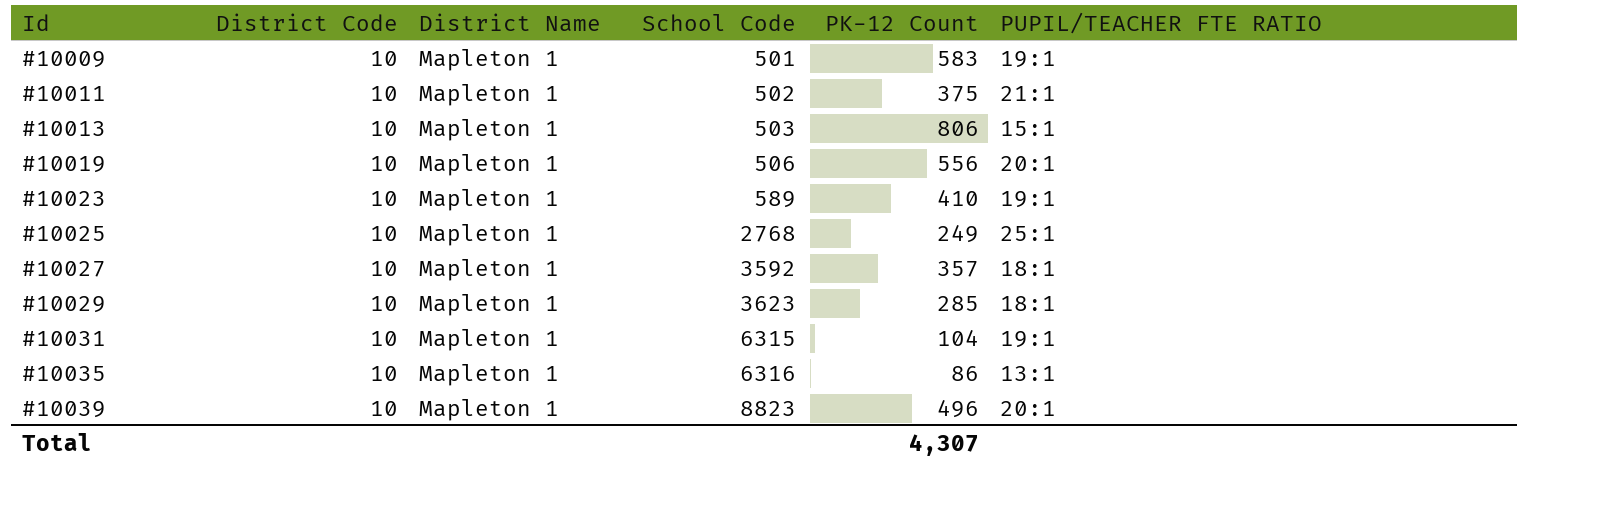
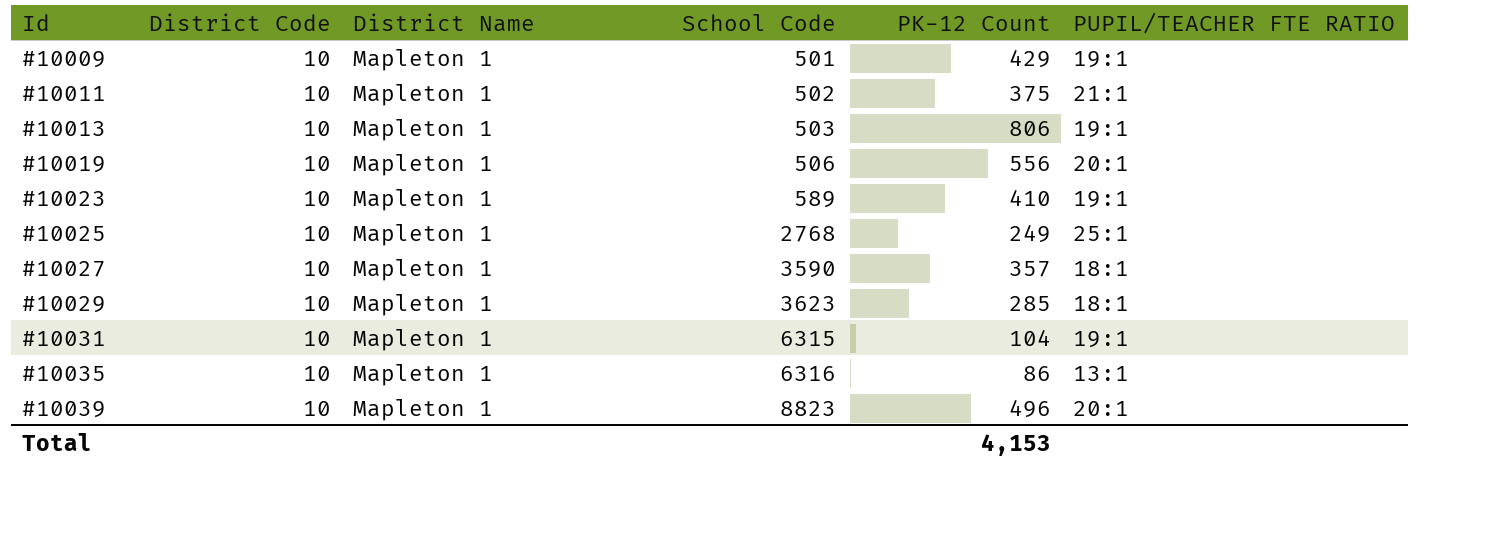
#10009 | PK-12 Count: 583 -> 429
#10013 | PUPIL/TEACHER FTE RATIO: 15:1 -> 19:1
#10027 | School Code: 3592 -> 3590
Total | PK-12 Count: 4,307 -> 4,153

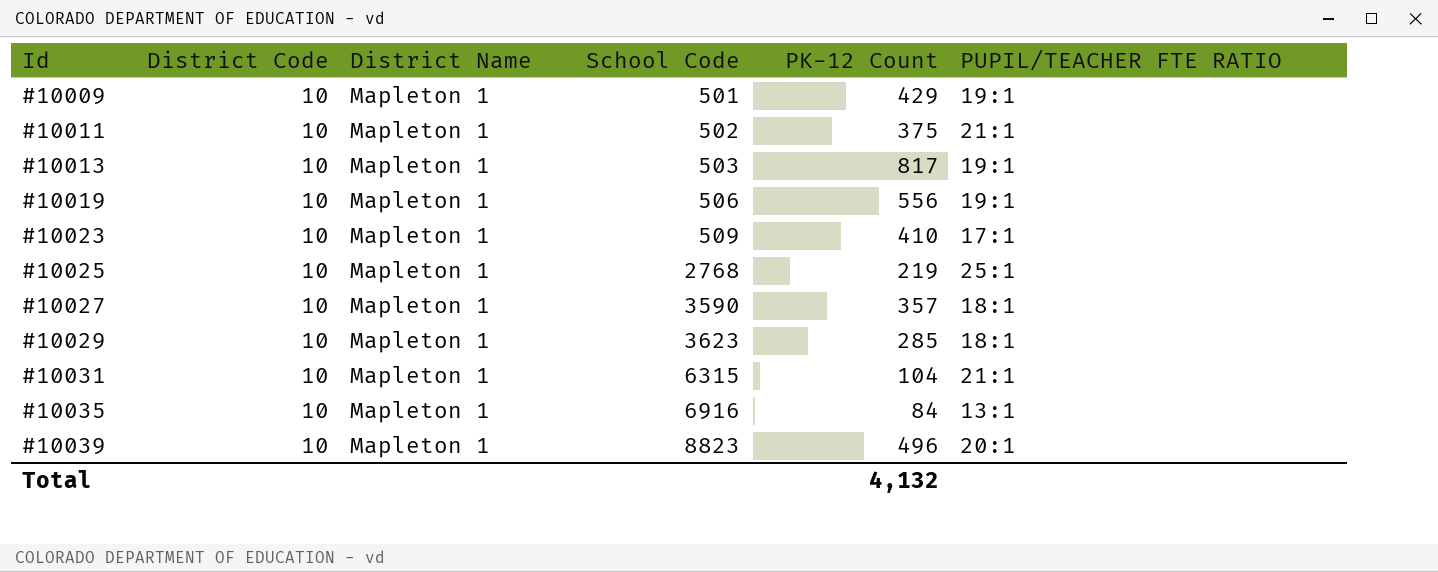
#10013 | PK-12 Count: 806 -> 817
#10019 | PUPIL/TEACHER FTE RATIO: 20:1 -> 19:1
#10023 | School Code: 589 -> 509
#10023 | PUPIL/TEACHER FTE RATIO: 19:1 -> 17:1
#10025 | PK-12 Count: 249 -> 219
#10031 | PUPIL/TEACHER FTE RATIO: 19:1 -> 21:1
#10035 | School Code: 6316 -> 6916
#10035 | PK-12 Count: 86 -> 84
Total | PK-12 Count: 4,153 -> 4,132

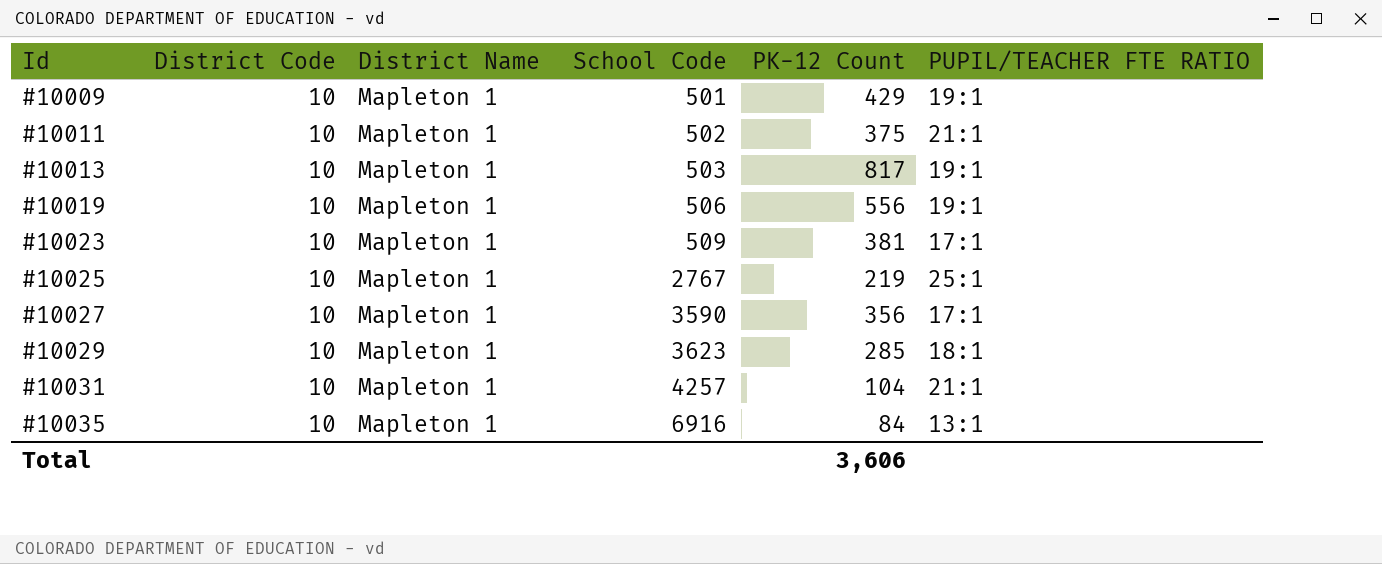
row #10039: 10 | Mapleton 1 | 8823 | 496 | 20:1 -> none
#10023 | PK-12 Count: 410 -> 381
#10025 | School Code: 2768 -> 2767
#10027 | PK-12 Count: 357 -> 356
#10027 | PUPIL/TEACHER FTE RATIO: 18:1 -> 17:1
#10031 | School Code: 6315 -> 4257
Total | PK-12 Count: 4,132 -> 3,606

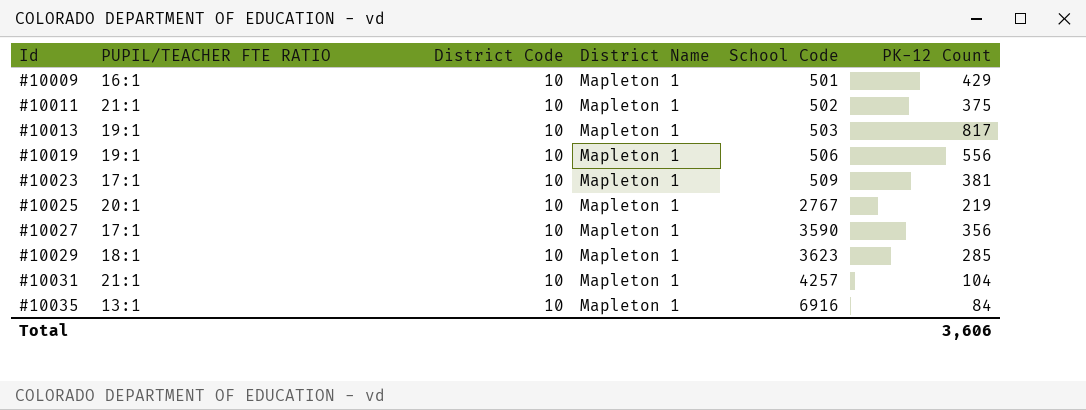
column PUPIL/TEACHER FTE RATIO | position: 6 -> 2
#10009 | PUPIL/TEACHER FTE RATIO: 19:1 -> 16:1
#10025 | PUPIL/TEACHER FTE RATIO: 25:1 -> 20:1

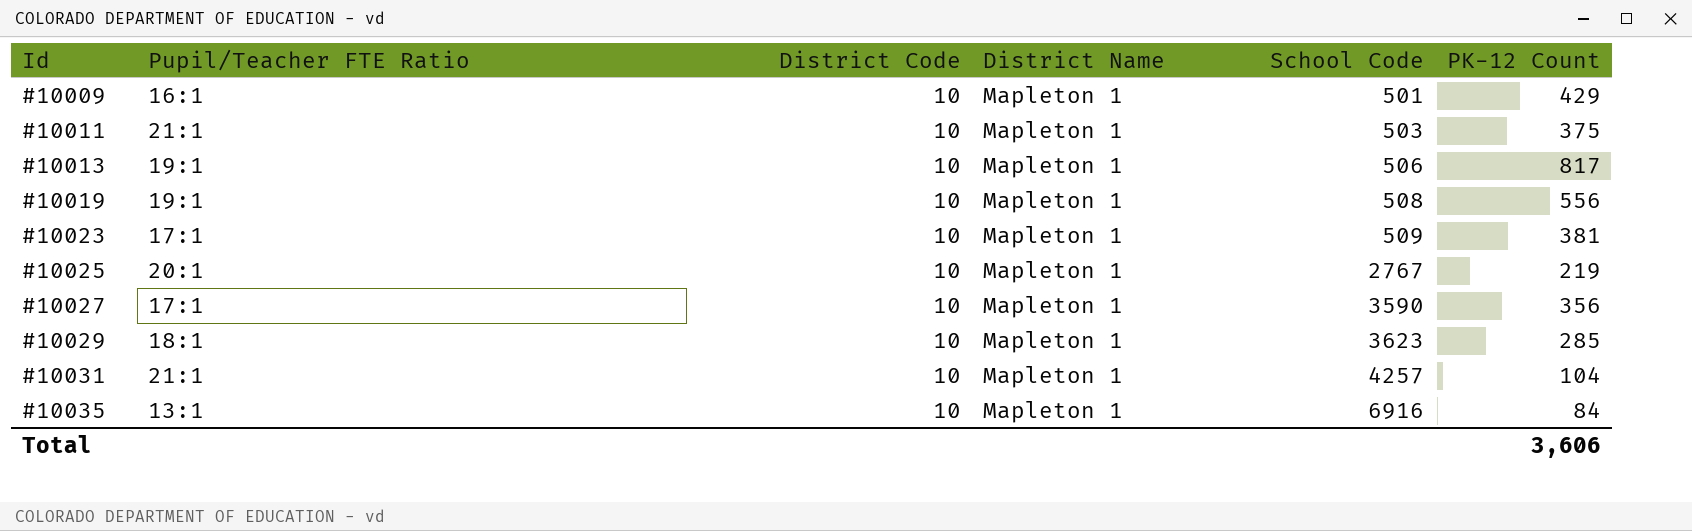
column name: PUPIL/TEACHER FTE RATIO -> Pupil/Teacher FTE Ratio
#10011 | School Code: 502 -> 503
#10013 | School Code: 503 -> 506
#10019 | School Code: 506 -> 508

